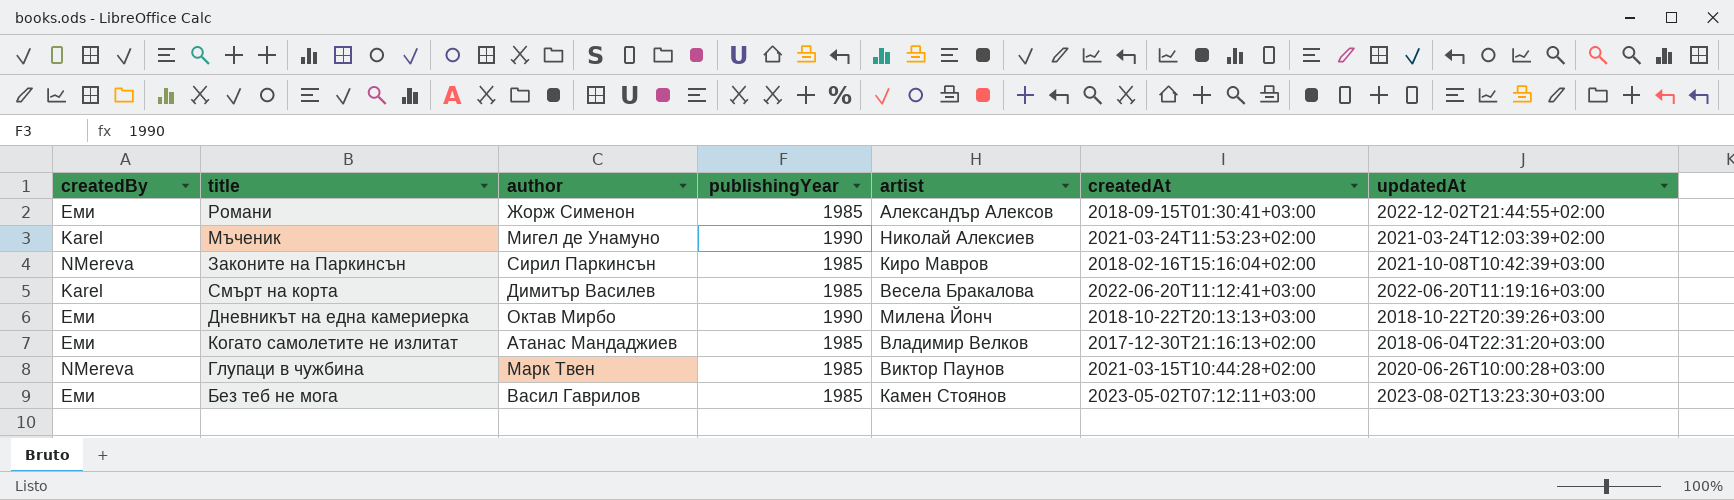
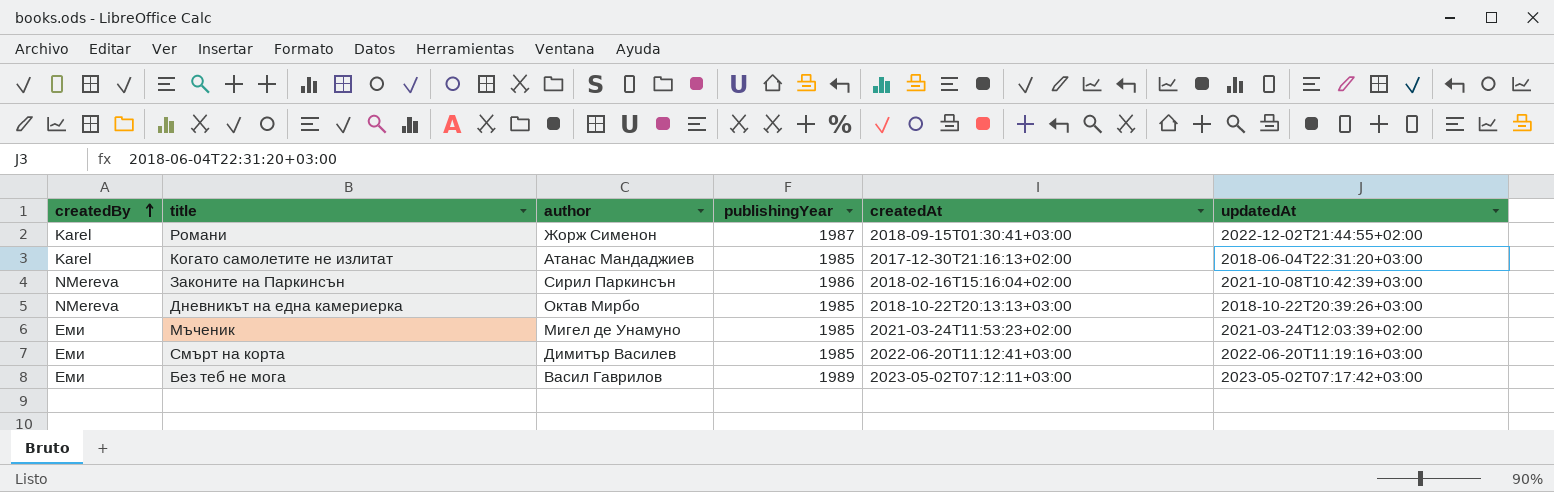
row order: none -> createdBy ascending
column artist | position: 5 -> none
row Глупаци в чужбина: NMereva | Марк Твен | 1985 | Виктор Паунов | 2021-03-15T10:44:28+02:00 | 2020-06-26T10:00:28+03:00 -> none
Романи | createdBy: Еми -> Karel
Романи | publishingYear: 1985 -> 1987
Когато самолетите не излитат | createdBy: Еми -> Karel
Законите на Паркинсън | publishingYear: 1985 -> 1986
Дневникът на една камериерка | createdBy: Еми -> NMereva
Дневникът на една камериерка | publishingYear: 1990 -> 1985
Мъченик | createdBy: Karel -> Еми
Мъченик | publishingYear: 1990 -> 1985
Смърт на корта | createdBy: Karel -> Еми
Без теб не мога | publishingYear: 1985 -> 1989
Без теб не мога | updatedAt: 2023-08-02T13:23:30+03:00 -> 2023-05-02T07:17:42+03:00

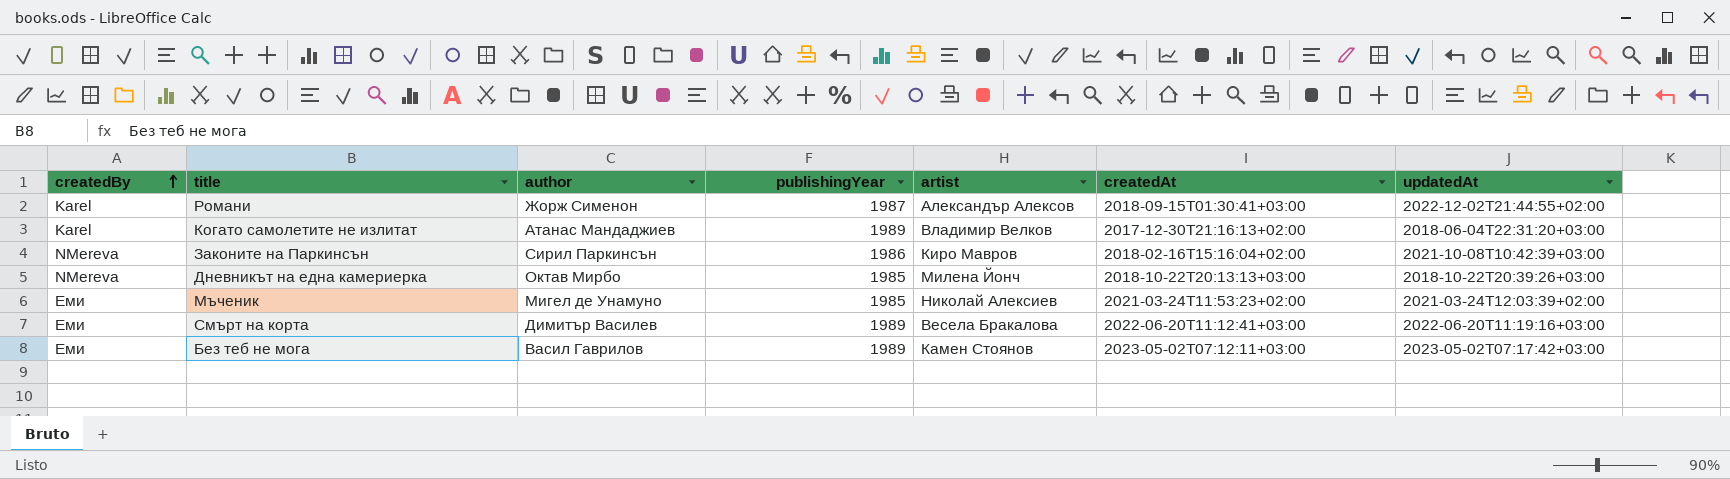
column artist | position: none -> 5
Когато самолетите не излитат | publishingYear: 1985 -> 1989
Смърт на корта | publishingYear: 1985 -> 1989

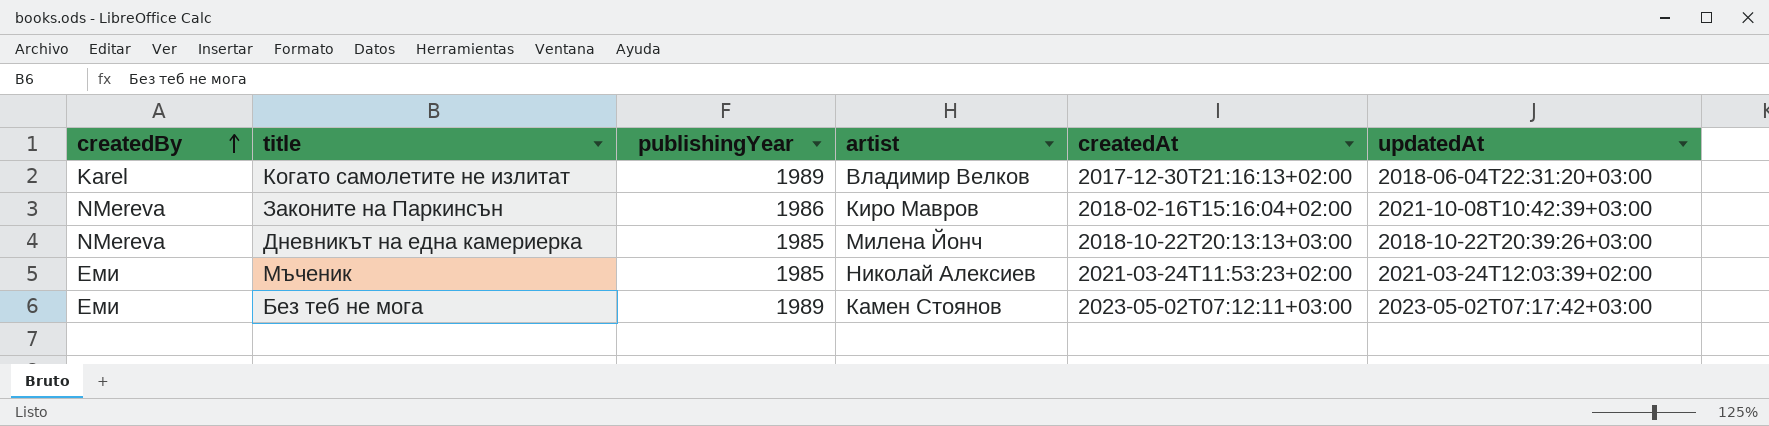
column author | position: 3 -> none
row Романи: Karel | Жорж Сименон | 1987 | Александър Алексов | 2018-09-15T01:30:41+03:00 | 2022-12-02T21:44:55+02:00 -> none
row Смърт на корта: Еми | Димитър Василев | 1989 | Весела Бракалова | 2022-06-20T11:12:41+03:00 | 2022-06-20T11:19:16+03:00 -> none

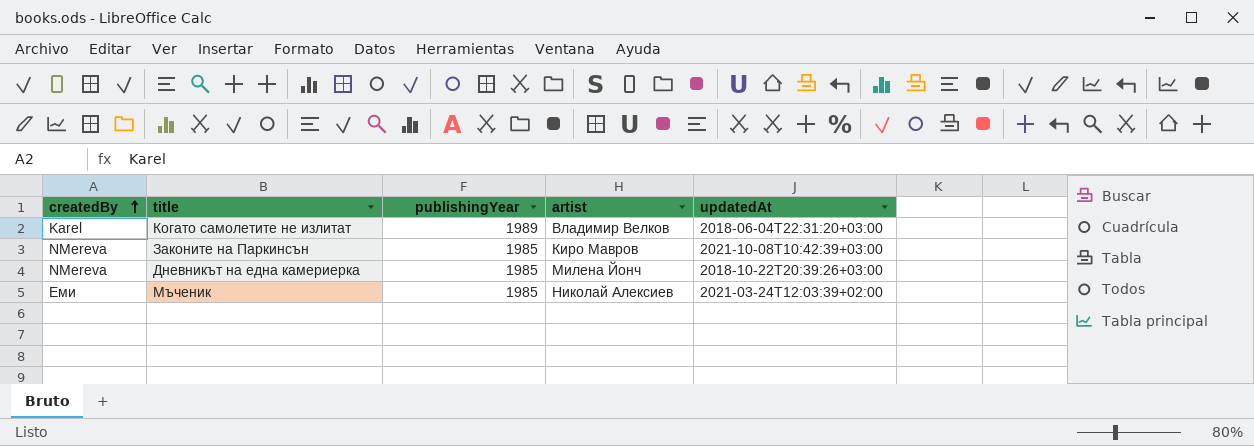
column createdAt | position: 5 -> none
row Без теб не мога: Еми | 1989 | Камен Стоянов | 2023-05-02T07:12:11+03:00 | 2023-05-02T07:17:42+03:00 -> none
Законите на Паркинсън | publishingYear: 1986 -> 1985

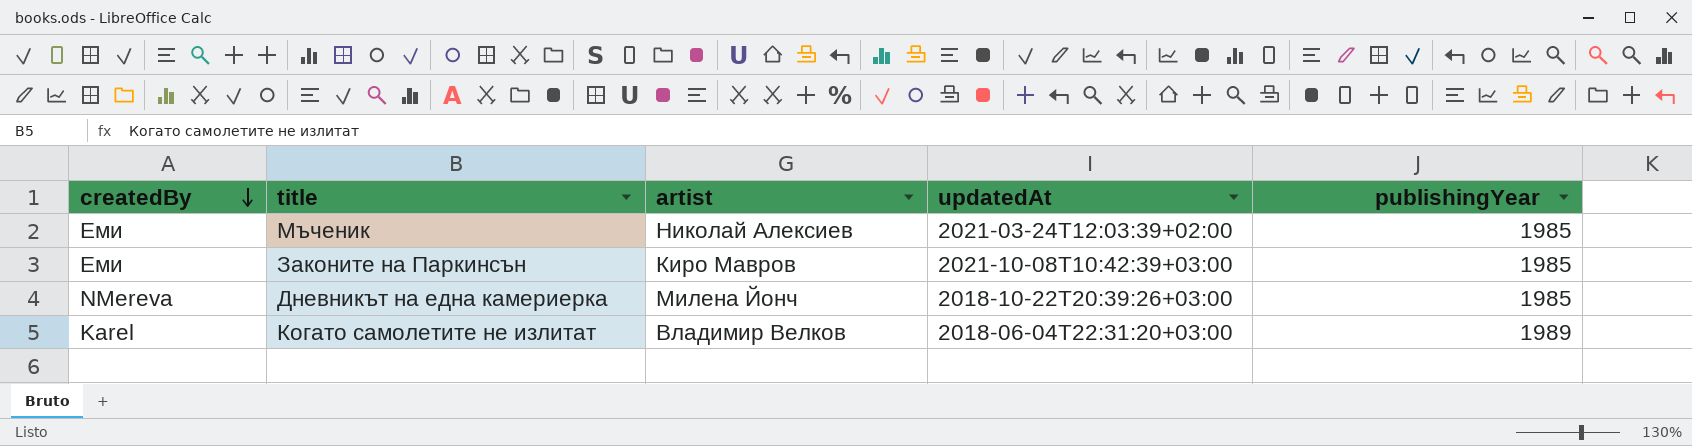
row order: createdBy ascending -> createdBy descending
column publishingYear | position: 3 -> 5
Законите на Паркинсън | createdBy: NMereva -> Еми

